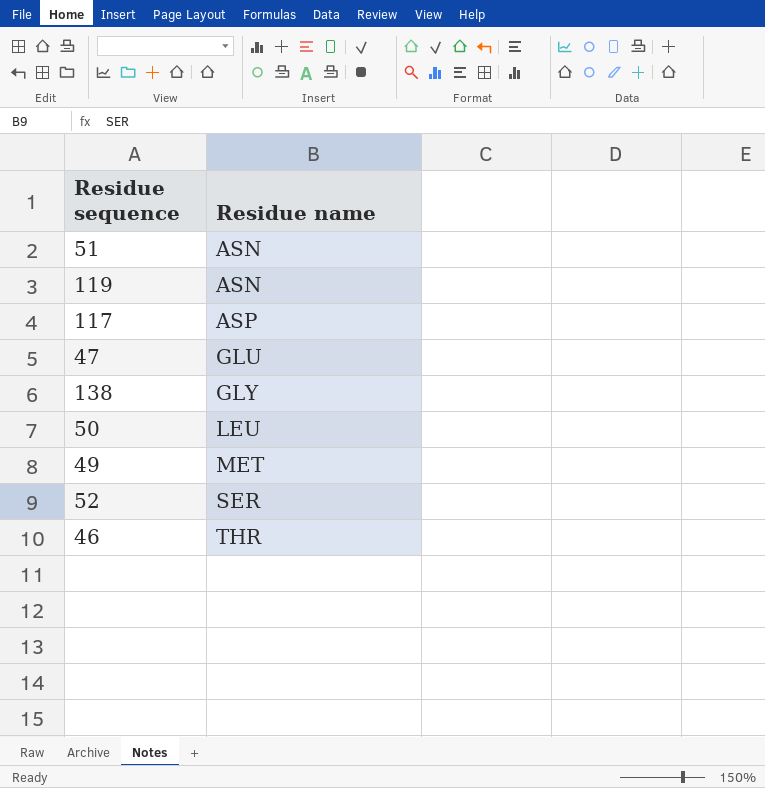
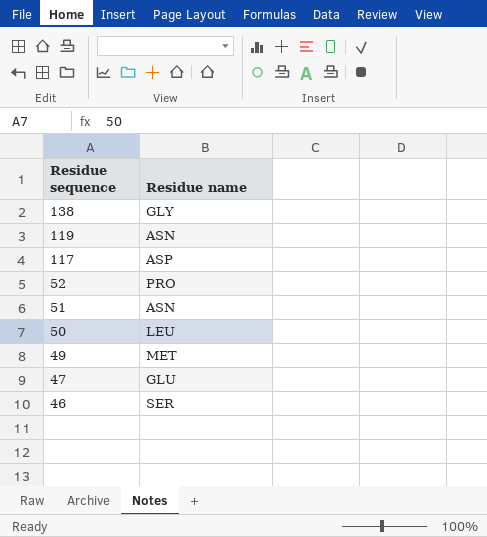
row order: Residue name ascending -> Residue sequence descending
52 | Residue name: SER -> PRO
46 | Residue name: THR -> SER

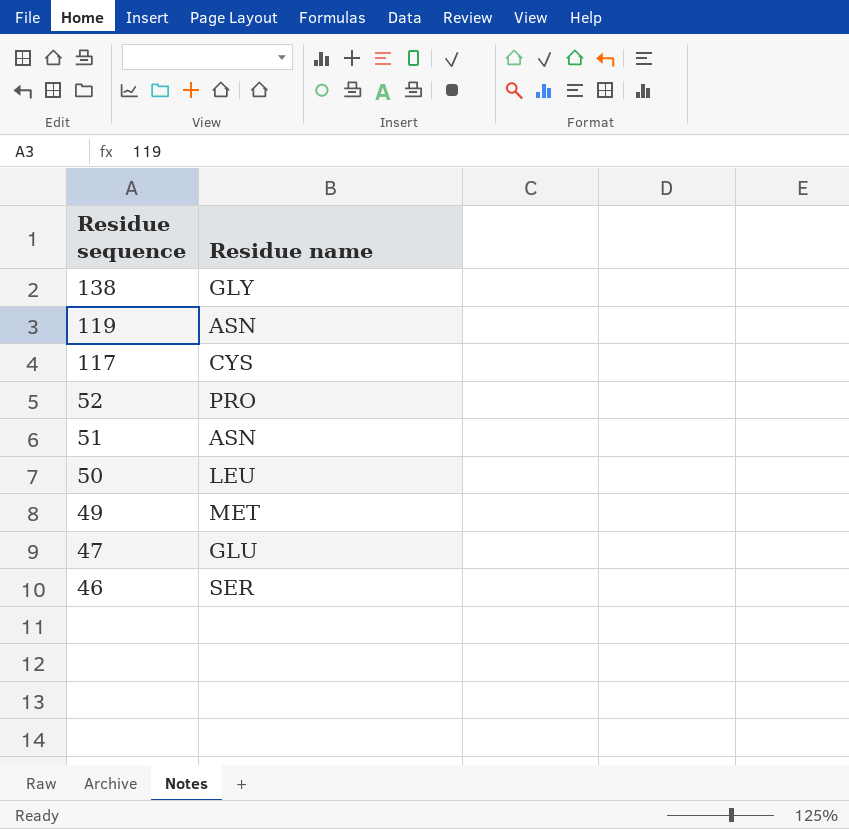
117 | Residue name: ASP -> CYS

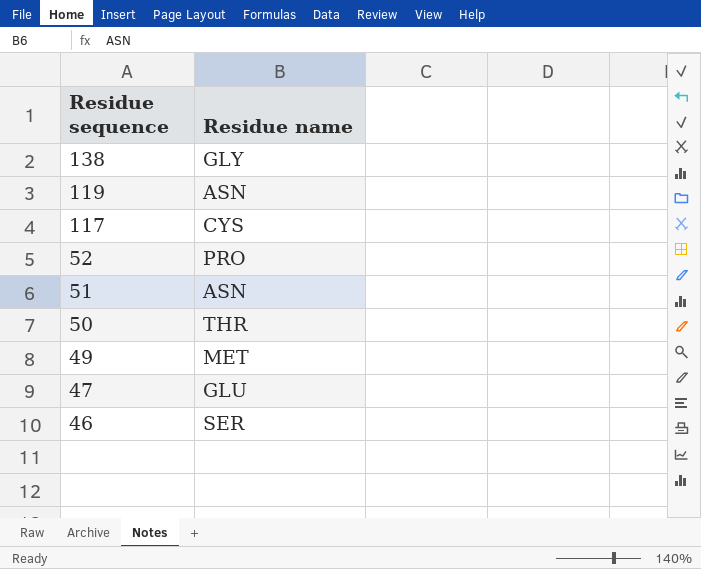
50 | Residue name: LEU -> THR

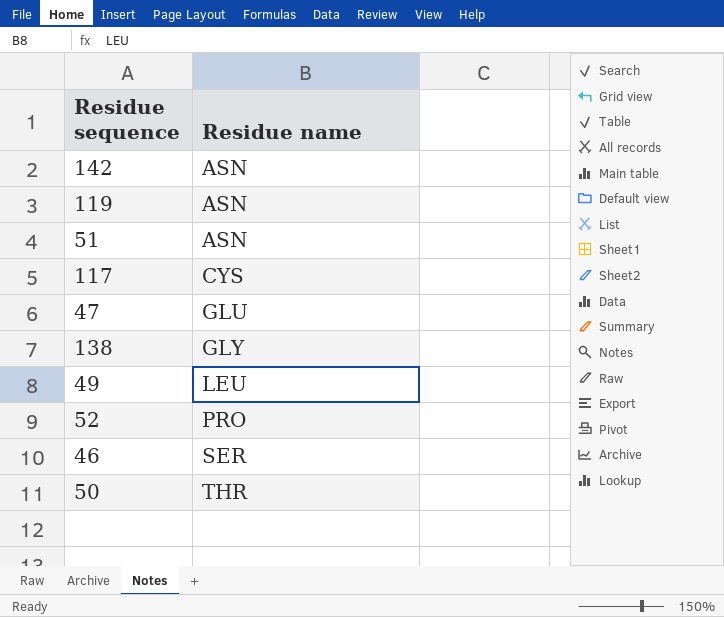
row order: Residue sequence descending -> Residue name ascending
row 142: none -> ASN
49 | Residue name: MET -> LEU

